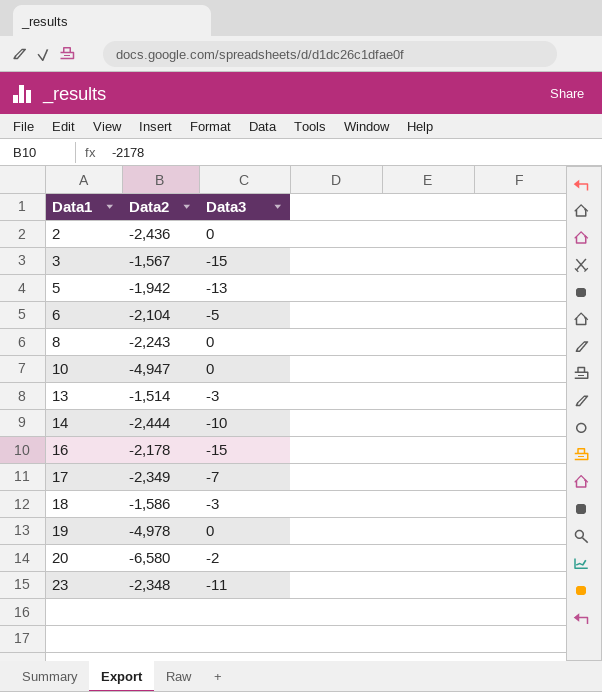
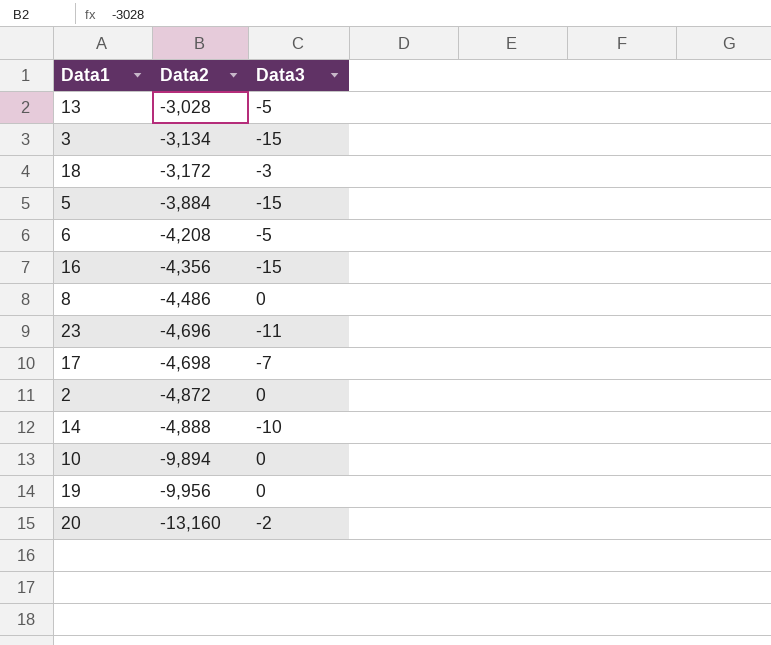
row order: Data1 ascending -> Data2 descending
13 | Data2: -1,514 -> -3,028
13 | Data3: -3 -> -5
3 | Data2: -1,567 -> -3,134
18 | Data2: -1,586 -> -3,172
5 | Data2: -1,942 -> -3,884
5 | Data3: -13 -> -15
6 | Data2: -2,104 -> -4,208
16 | Data2: -2,178 -> -4,356
8 | Data2: -2,243 -> -4,486
23 | Data2: -2,348 -> -4,696
17 | Data2: -2,349 -> -4,698
2 | Data2: -2,436 -> -4,872
14 | Data2: -2,444 -> -4,888
10 | Data2: -4,947 -> -9,894
19 | Data2: -4,978 -> -9,956
20 | Data2: -6,580 -> -13,160

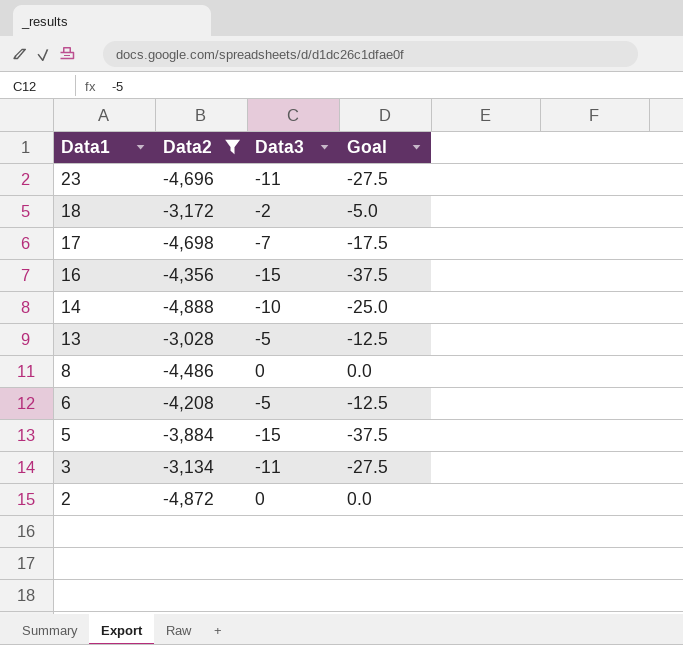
filter: none -> Data2 >= -4,888
row order: Data2 descending -> Data1 descending
column Goal | formula: none -> [Data3] * 2.5
18 | Data3: -3 -> -2
3 | Data3: -15 -> -11

